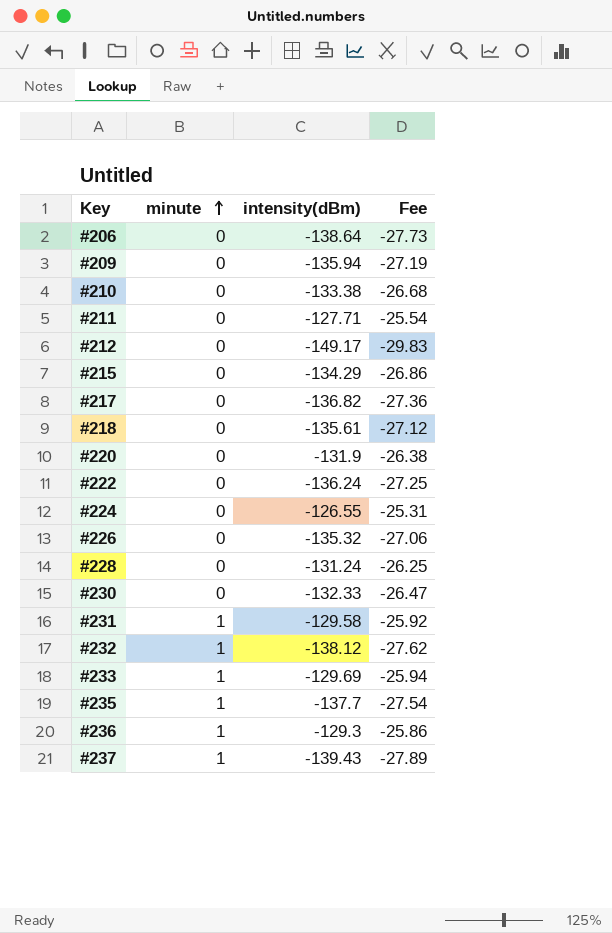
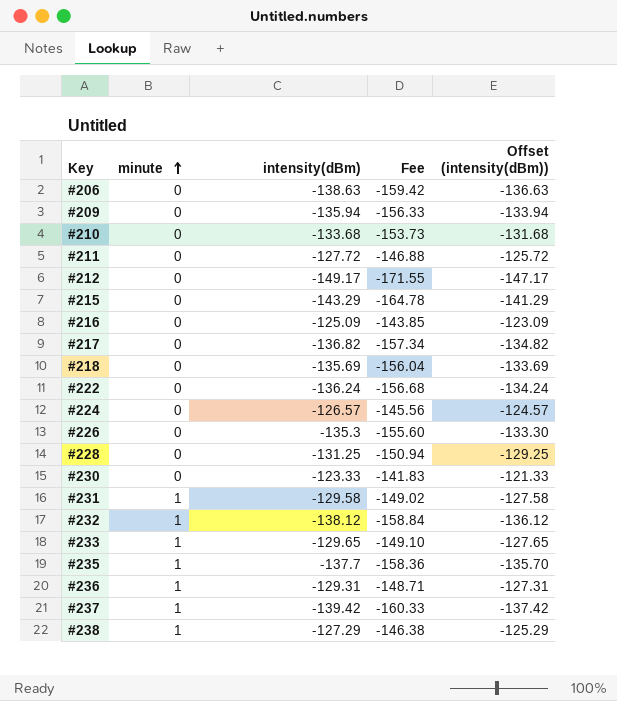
column Fee | formula: [intensity(dBm)] * 0.2 -> [intensity(dBm)] * 1.15
column Offset (intensity(dBm)) | formula: none -> [intensity(dBm)] + 2
row #220: 0 | -131.9 | -26.38 -> none
#206 | intensity(dBm): -138.64 -> -138.63
#210 | intensity(dBm): -133.38 -> -133.68
#211 | intensity(dBm): -127.71 -> -127.72
#215 | intensity(dBm): -134.29 -> -143.29
row #216: none -> 0 | -125.09 | -143.85 | -123.09
#218 | intensity(dBm): -135.61 -> -135.69
#224 | intensity(dBm): -126.55 -> -126.57
#226 | intensity(dBm): -135.32 -> -135.3
#228 | intensity(dBm): -131.24 -> -131.25
#230 | intensity(dBm): -132.33 -> -123.33
#233 | intensity(dBm): -129.69 -> -129.65
#236 | intensity(dBm): -129.3 -> -129.31
#237 | intensity(dBm): -139.43 -> -139.42
row #238: none -> 1 | -127.29 | -146.38 | -125.29

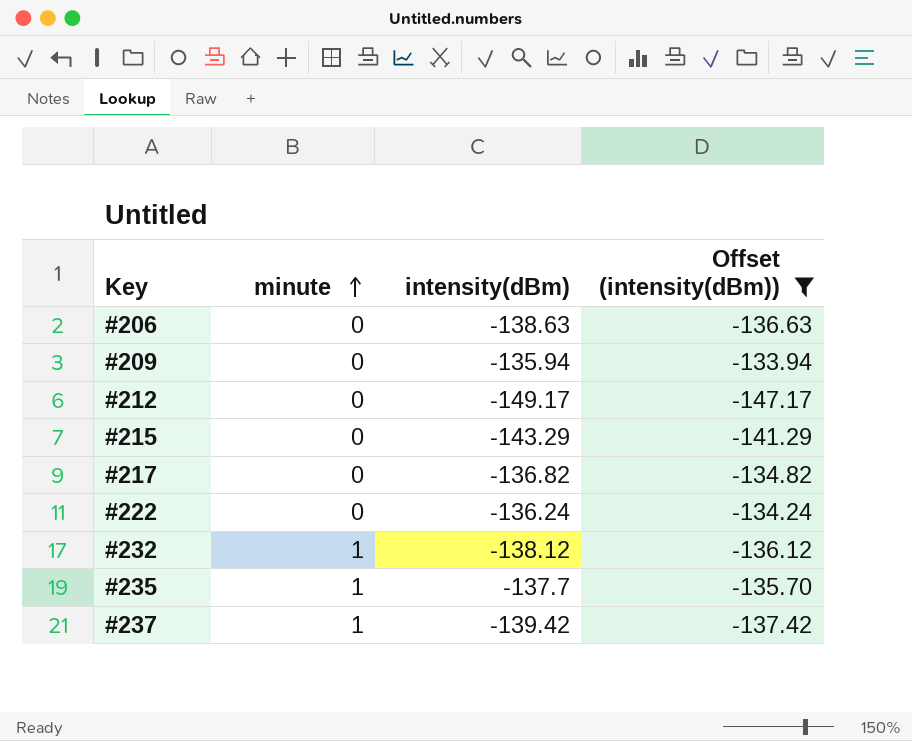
filter: none -> Offset (intensity(dBm)) <= -133.94
column Fee | formula: [intensity(dBm)] * 1.15 -> none

